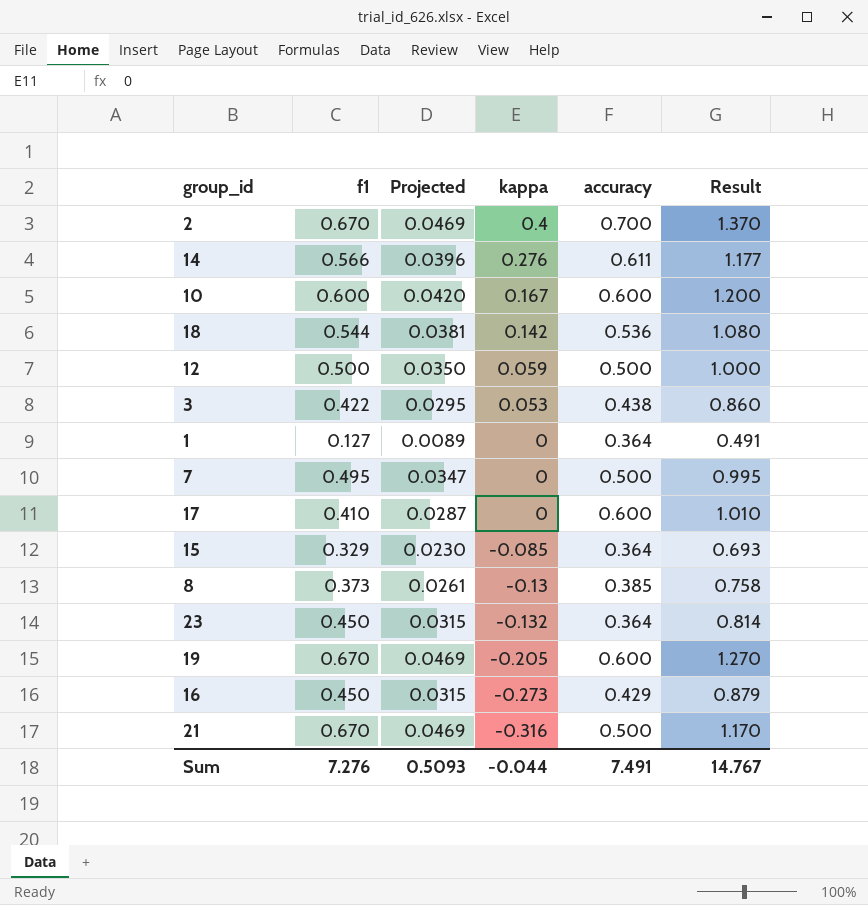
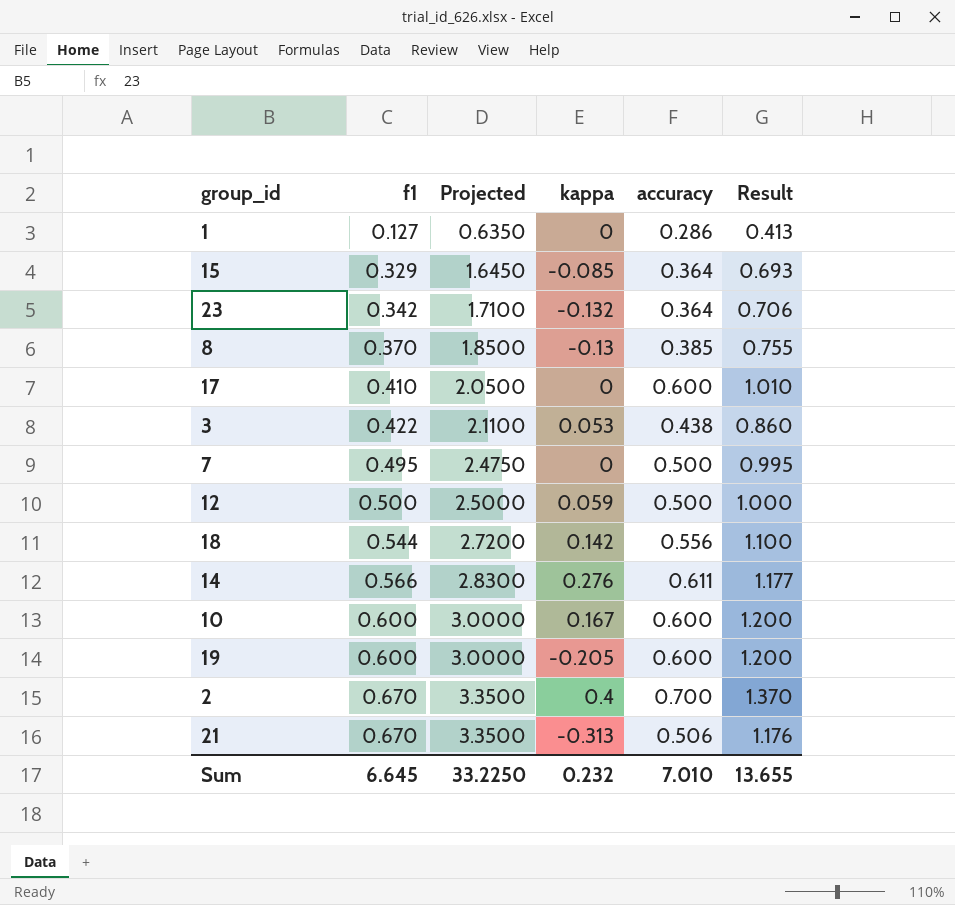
row order: kappa descending -> f1 ascending
column Projected | formula: [f1] * 0.07 -> [f1] * 5
row 16: 0.450 | 0.0315 | -0.273 | 0.429 | 0.879 -> none
1 | accuracy: 0.364 -> 0.286
1 | Result: 0.491 -> 0.413
23 | f1: 0.450 -> 0.342
23 | Result: 0.814 -> 0.706
8 | f1: 0.373 -> 0.370
8 | Result: 0.758 -> 0.755
18 | accuracy: 0.536 -> 0.556
18 | Result: 1.080 -> 1.100
19 | f1: 0.670 -> 0.600
19 | Result: 1.270 -> 1.200
21 | kappa: -0.316 -> -0.313
21 | accuracy: 0.500 -> 0.506
21 | Result: 1.170 -> 1.176
Sum | f1: 7.276 -> 6.645
Sum | Projected: 0.5093 -> 33.2250
Sum | kappa: -0.044 -> 0.232
Sum | accuracy: 7.491 -> 7.010
Sum | Result: 14.767 -> 13.655

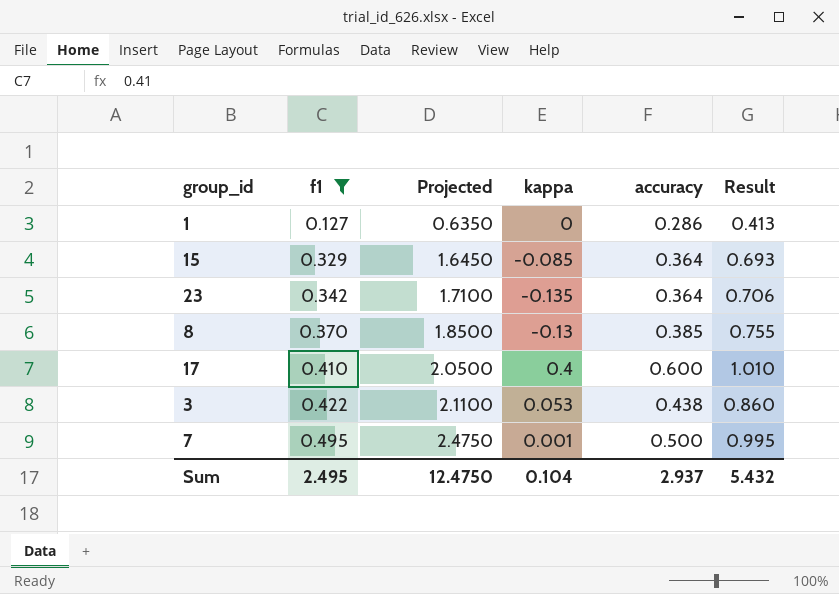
filter: none -> f1 <= 0.495
23 | kappa: -0.132 -> -0.135
17 | kappa: 0 -> 0.4
7 | kappa: 0 -> 0.001
Sum | f1: 6.645 -> 2.495
Sum | Projected: 33.2250 -> 12.4750
Sum | kappa: 0.232 -> 0.104
Sum | accuracy: 7.010 -> 2.937
Sum | Result: 13.655 -> 5.432

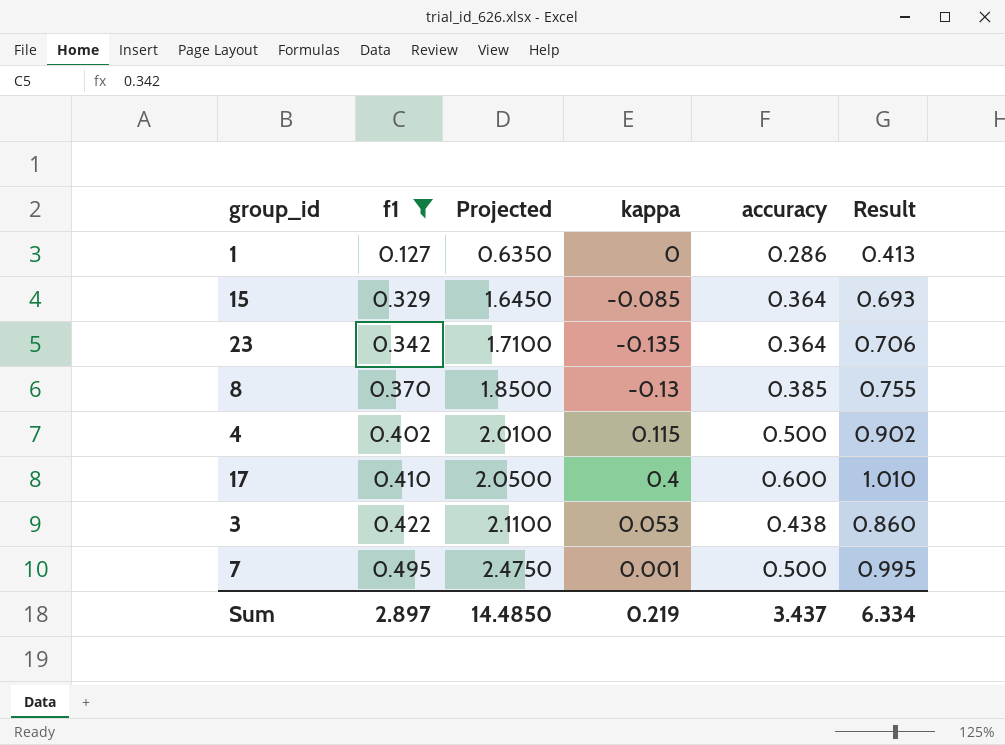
row 4: none -> 0.402 | 2.0100 | 0.115 | 0.500 | 0.902
Sum | f1: 2.495 -> 2.897
Sum | Projected: 12.4750 -> 14.4850
Sum | kappa: 0.104 -> 0.219
Sum | accuracy: 2.937 -> 3.437
Sum | Result: 5.432 -> 6.334

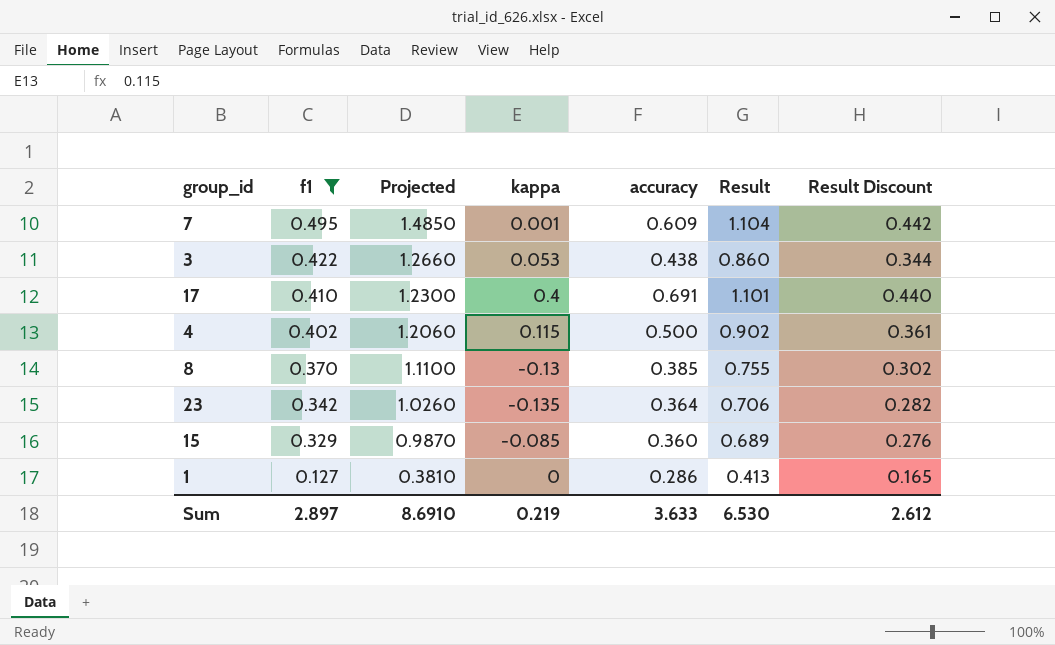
row order: f1 ascending -> f1 descending
column Projected | formula: [f1] * 5 -> [f1] * 3
column Result Discount | formula: none -> [Result] * 0.4
7 | accuracy: 0.500 -> 0.609
7 | Result: 0.995 -> 1.104
17 | accuracy: 0.600 -> 0.691
17 | Result: 1.010 -> 1.101
15 | accuracy: 0.364 -> 0.360
15 | Result: 0.693 -> 0.689
Sum | Projected: 14.4850 -> 8.6910
Sum | accuracy: 3.437 -> 3.633
Sum | Result: 6.334 -> 6.530

